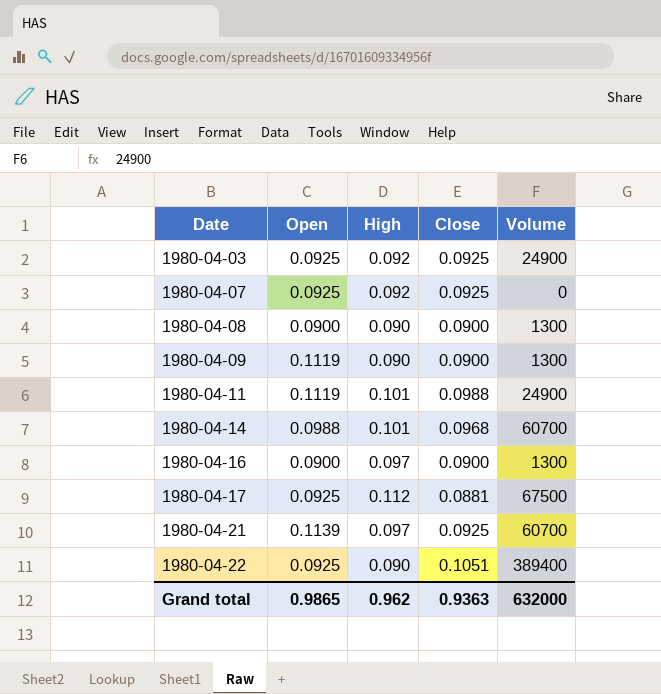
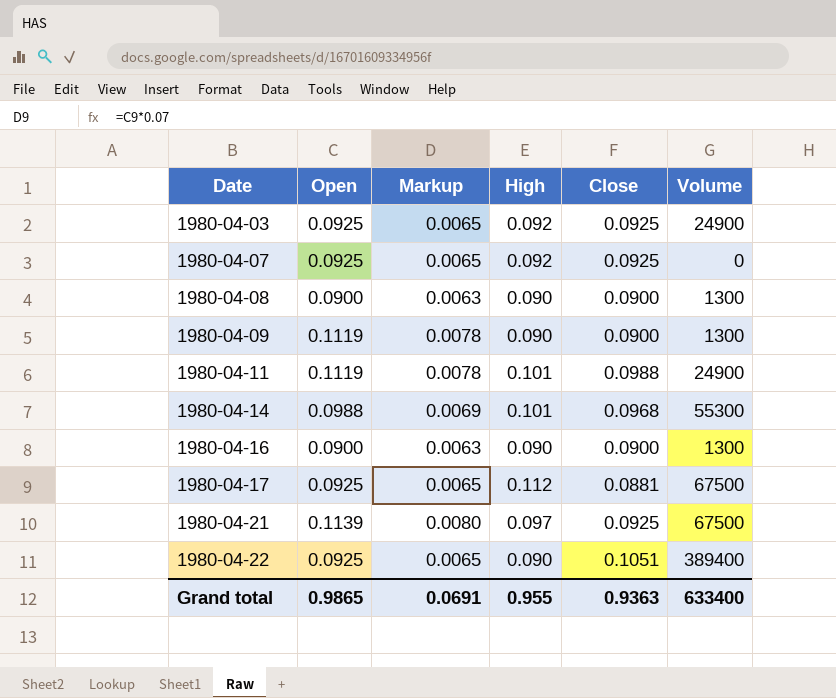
column Markup | formula: none -> [Open] * 0.07
1980-04-14 | Volume: 60700 -> 55300
1980-04-16 | High: 0.097 -> 0.090
1980-04-21 | Volume: 60700 -> 67500
Grand total | High: 0.962 -> 0.955
Grand total | Volume: 632000 -> 633400

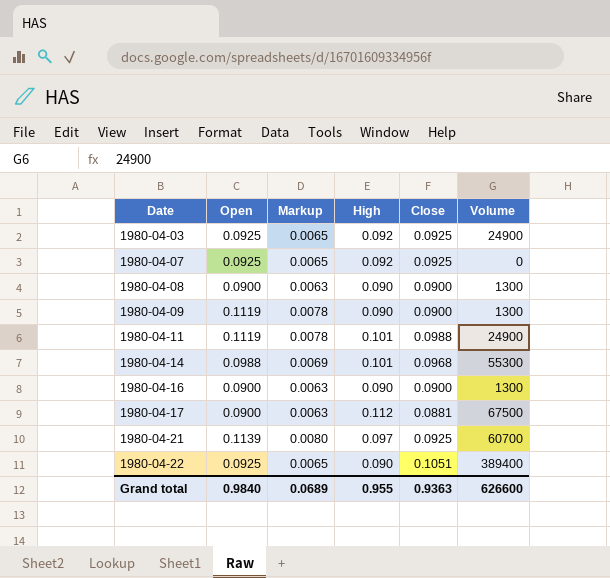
1980-04-17 | Open: 0.0925 -> 0.0900
1980-04-17 | Markup: 0.0065 -> 0.0063
1980-04-21 | Volume: 67500 -> 60700
Grand total | Open: 0.9865 -> 0.9840
Grand total | Markup: 0.0691 -> 0.0689
Grand total | Volume: 633400 -> 626600

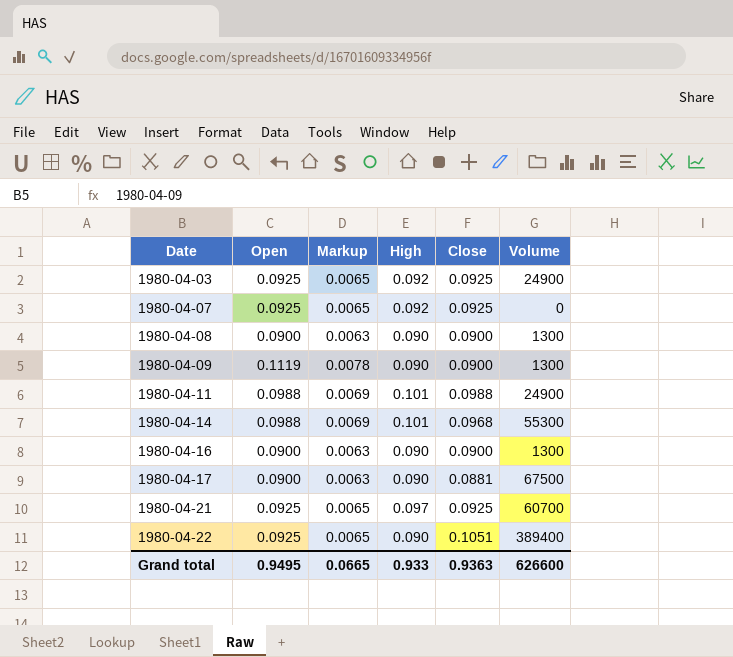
1980-04-11 | Open: 0.1119 -> 0.0988
1980-04-11 | Markup: 0.0078 -> 0.0069
1980-04-17 | High: 0.112 -> 0.090
1980-04-21 | Open: 0.1139 -> 0.0925
1980-04-21 | Markup: 0.0080 -> 0.0065
Grand total | Open: 0.9840 -> 0.9495
Grand total | Markup: 0.0689 -> 0.0665
Grand total | High: 0.955 -> 0.933

